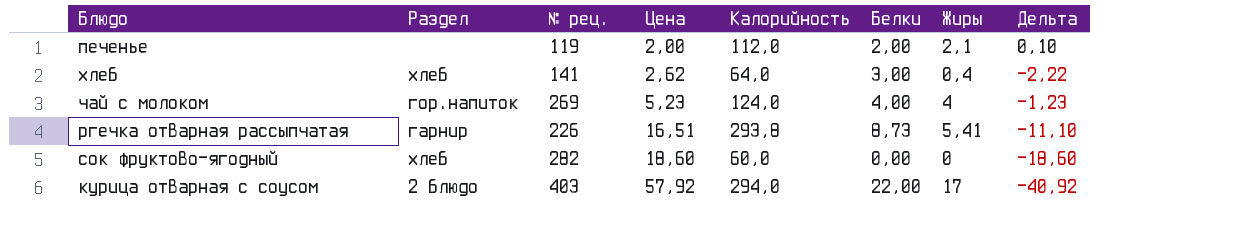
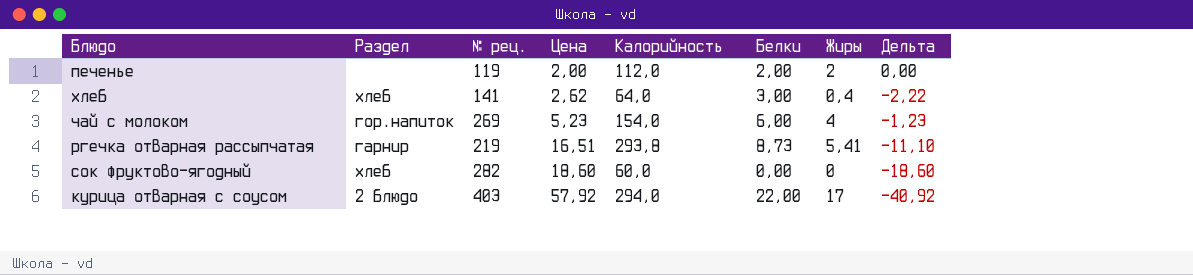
печенье | Жиры: 2,1 -> 2
печенье | Дельта: 0,10 -> 0,00
чай с молоком | Калорийность: 124,0 -> 154,0
чай с молоком | Белки: 4,00 -> 6,00
ргечка отварная рассыпчатая | № рец.: 226 -> 219

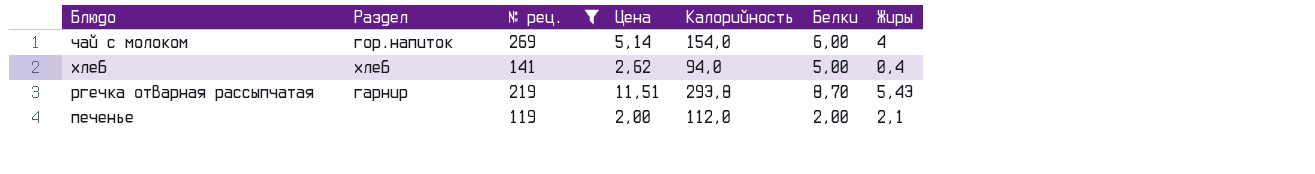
filter: none -> № рец. <= 269
row order: Цена ascending -> Блюдо descending
column Дельта | formula: [Жиры] - [Цена] -> none
чай с молоком | Цена: 5,23 -> 5,14
хлеб | Калорийность: 64,0 -> 94,0
хлеб | Белки: 3,00 -> 5,00
ргечка отварная рассыпчатая | Цена: 16,51 -> 11,51
ргечка отварная рассыпчатая | Белки: 8,73 -> 8,70
ргечка отварная рассыпчатая | Жиры: 5,41 -> 5,43
печенье | Жиры: 2 -> 2,1

